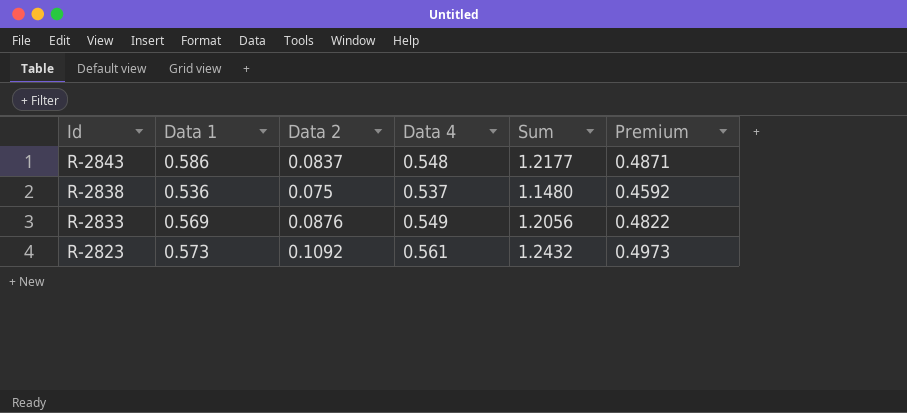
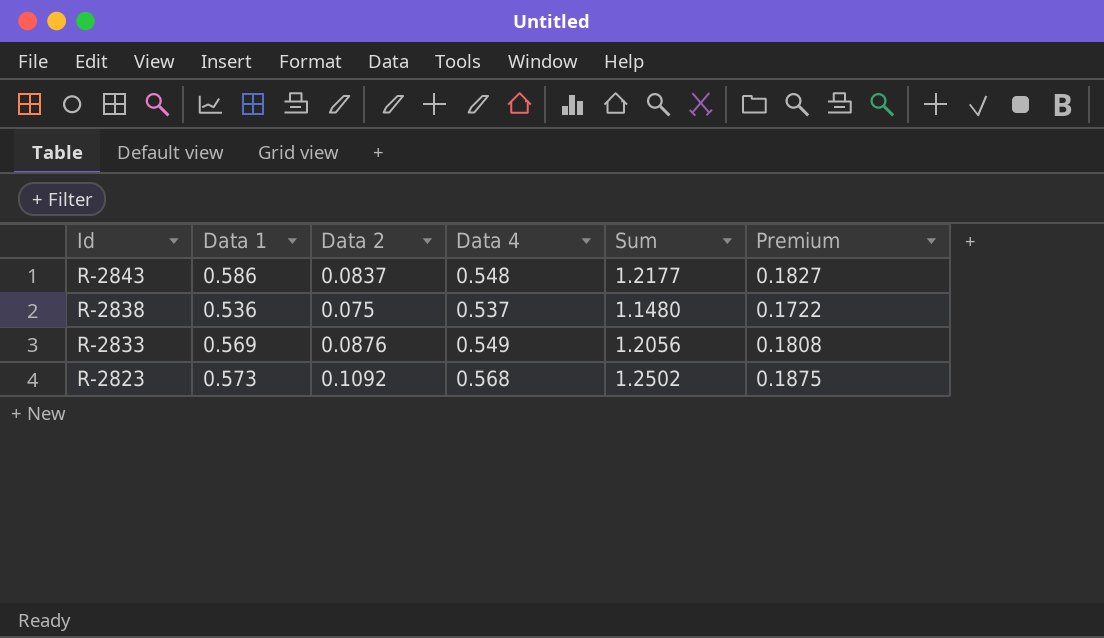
column Premium | formula: [Sum] * 0.4 -> [Sum] * 0.15
R-2823 | Data 4: 0.561 -> 0.568
R-2823 | Sum: 1.2432 -> 1.2502

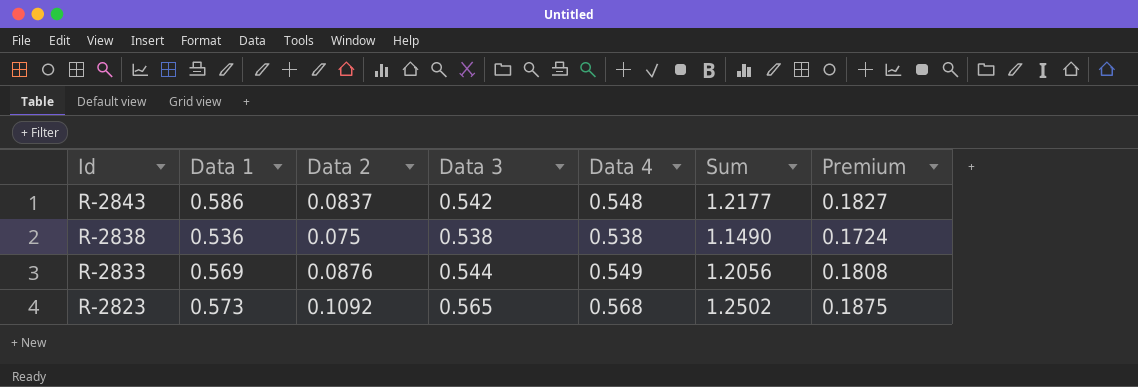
column Data 3 | position: none -> 4
R-2838 | Data 4: 0.537 -> 0.538
R-2838 | Sum: 1.1480 -> 1.1490
R-2838 | Premium: 0.1722 -> 0.1724

